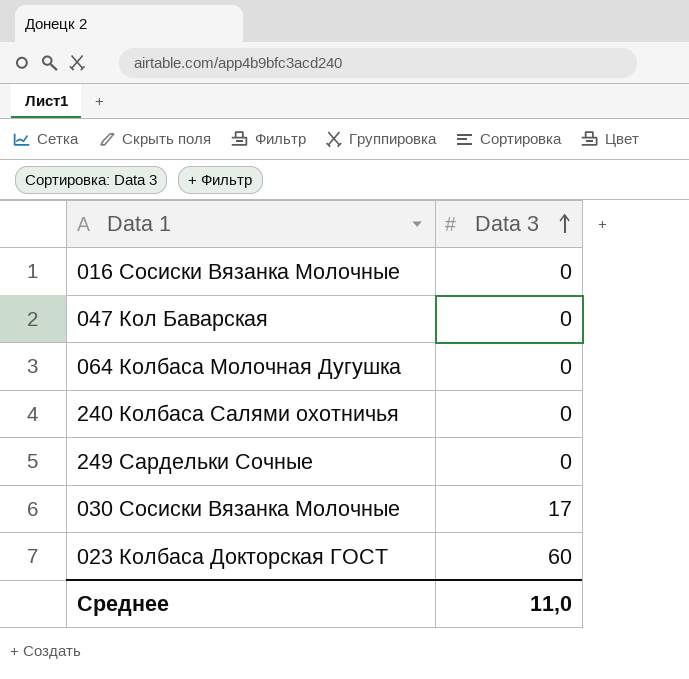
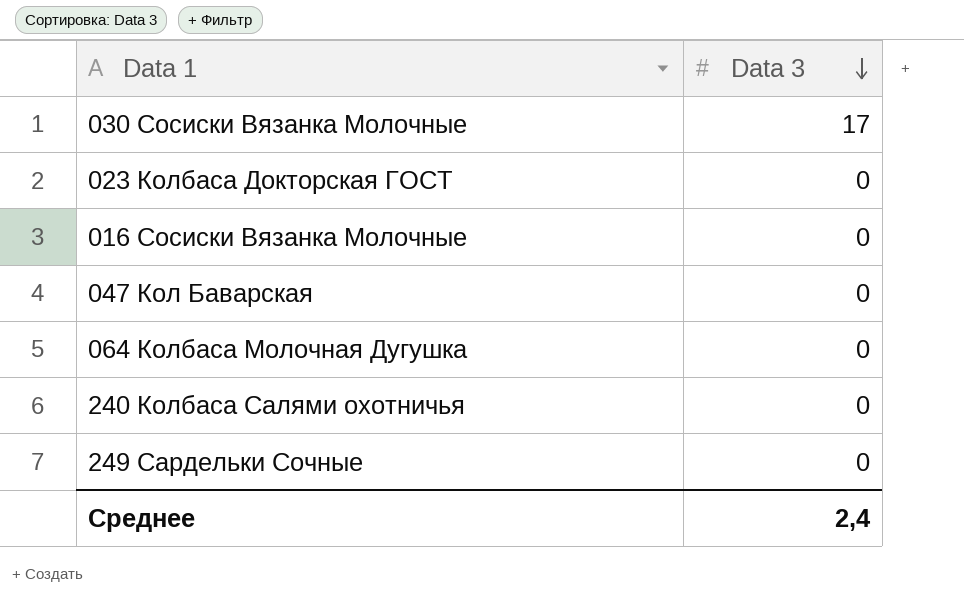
row order: Data 3 ascending -> Data 3 descending
023 Колбаса Докторская ГОСТ | Data 3: 60 -> 0
Среднее | Data 3: 11,0 -> 2,4

